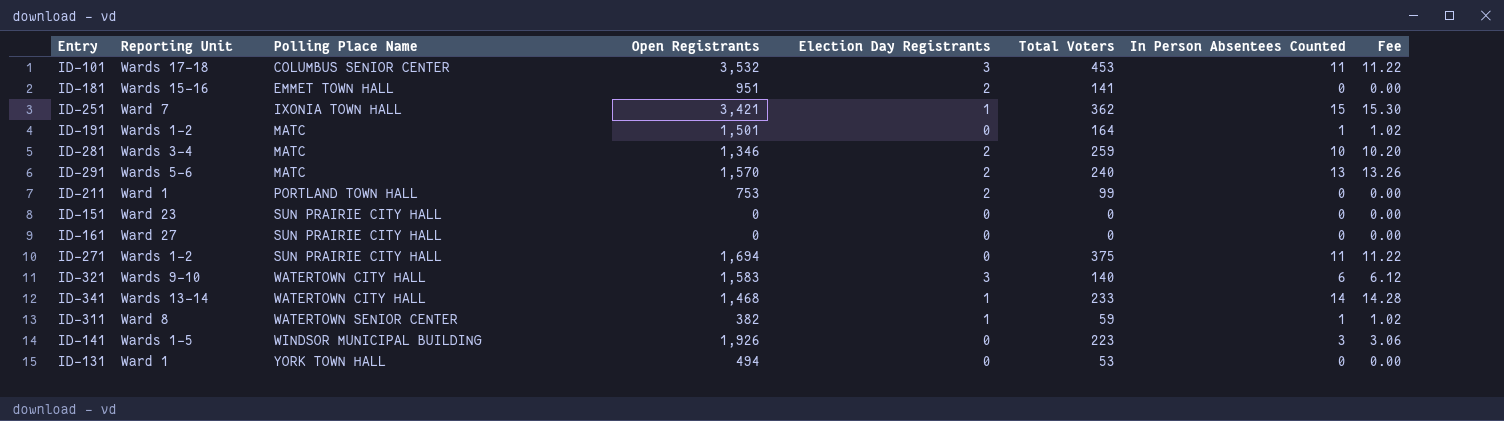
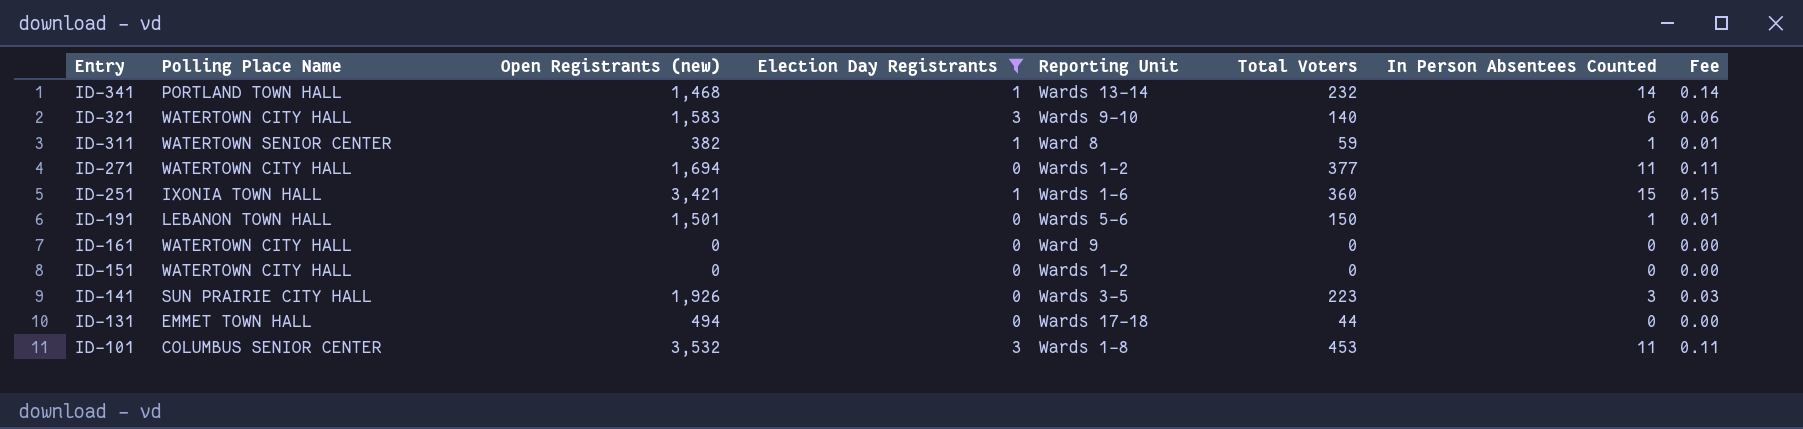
filter: none -> Election Day Registrants != 2
row order: Polling Place Name ascending -> Entry descending
column name: Open Registrants -> Open Registrants (new)
column Reporting Unit | position: 2 -> 5
column Fee | formula: [In Person Absentees Counted] * 1.02 -> [In Person Absentees Counted] * 0.01
ID-341 | Polling Place Name: WATERTOWN CITY HALL -> PORTLAND TOWN HALL
ID-341 | Total Voters: 233 -> 232
ID-271 | Polling Place Name: SUN PRAIRIE CITY HALL -> WATERTOWN CITY HALL
ID-271 | Total Voters: 375 -> 377
ID-251 | Reporting Unit: Ward 7 -> Wards 1-6
ID-251 | Total Voters: 362 -> 360
ID-191 | Polling Place Name: MATC -> LEBANON TOWN HALL
ID-191 | Reporting Unit: Wards 1-2 -> Wards 5-6
ID-191 | Total Voters: 164 -> 150
ID-161 | Polling Place Name: SUN PRAIRIE CITY HALL -> WATERTOWN CITY HALL
ID-161 | Reporting Unit: Ward 27 -> Ward 9
ID-151 | Polling Place Name: SUN PRAIRIE CITY HALL -> WATERTOWN CITY HALL
ID-151 | Reporting Unit: Ward 23 -> Wards 1-2
ID-141 | Polling Place Name: WINDSOR MUNICIPAL BUILDING -> SUN PRAIRIE CITY HALL
ID-141 | Reporting Unit: Wards 1-5 -> Wards 3-5
ID-131 | Polling Place Name: YORK TOWN HALL -> EMMET TOWN HALL
ID-131 | Reporting Unit: Ward 1 -> Wards 17-18
ID-131 | Total Voters: 53 -> 44
ID-101 | Reporting Unit: Wards 17-18 -> Wards 1-8

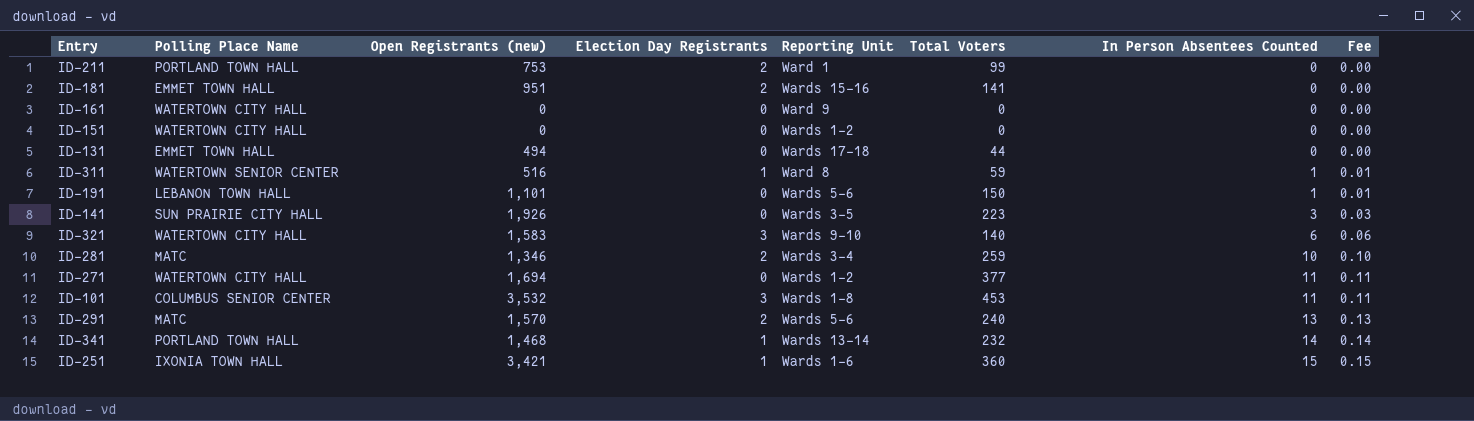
filter: Election Day Registrants != 2 -> none
row order: Entry descending -> In Person Absentees Counted ascending
ID-311 | Open Registrants (new): 382 -> 516
ID-191 | Open Registrants (new): 1,501 -> 1,101

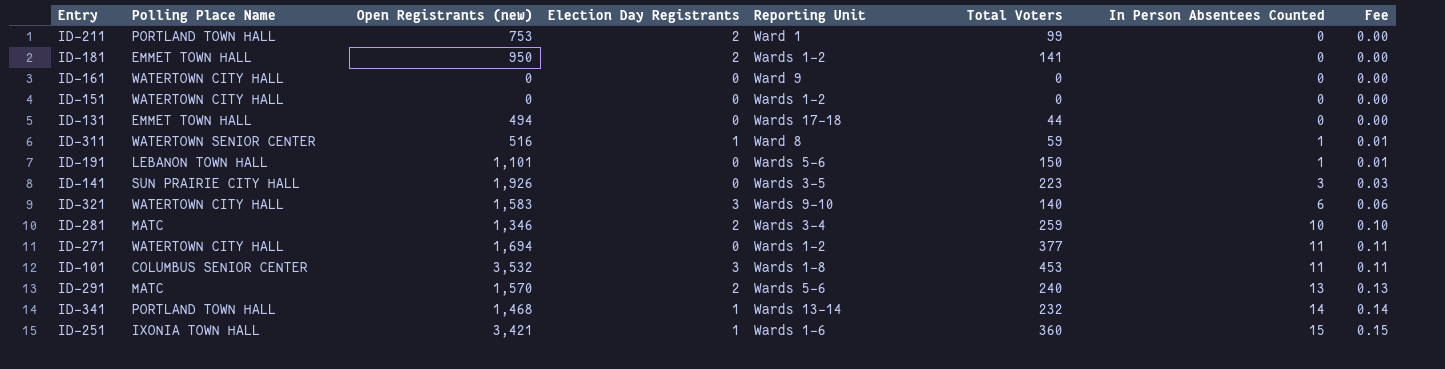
ID-181 | Open Registrants (new): 951 -> 950
ID-181 | Reporting Unit: Wards 15-16 -> Wards 1-2

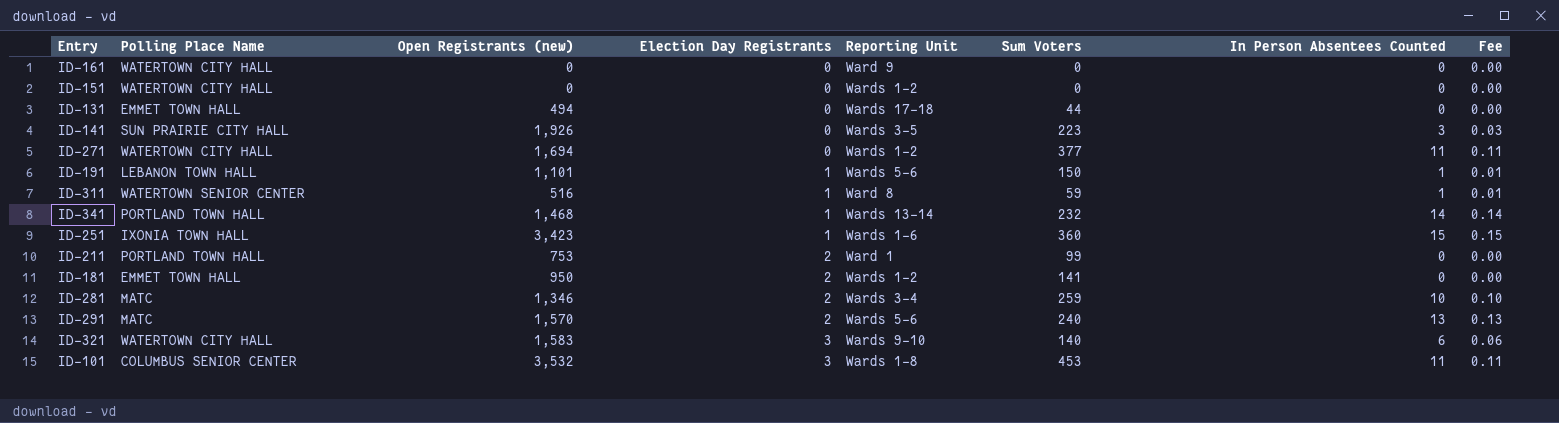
row order: In Person Absentees Counted ascending -> Election Day Registrants ascending
column name: Total Voters -> Sum Voters
ID-191 | Election Day Registrants: 0 -> 1
ID-251 | Open Registrants (new): 3,421 -> 3,423

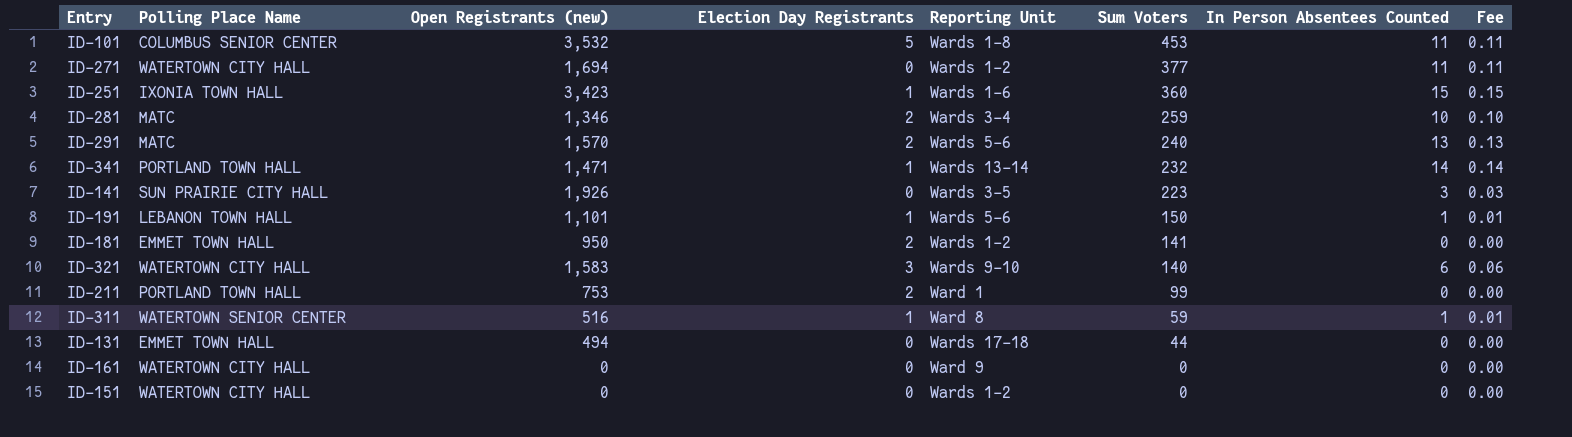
row order: Election Day Registrants ascending -> Sum Voters descending
ID-101 | Election Day Registrants: 3 -> 5
ID-341 | Open Registrants (new): 1,468 -> 1,471

